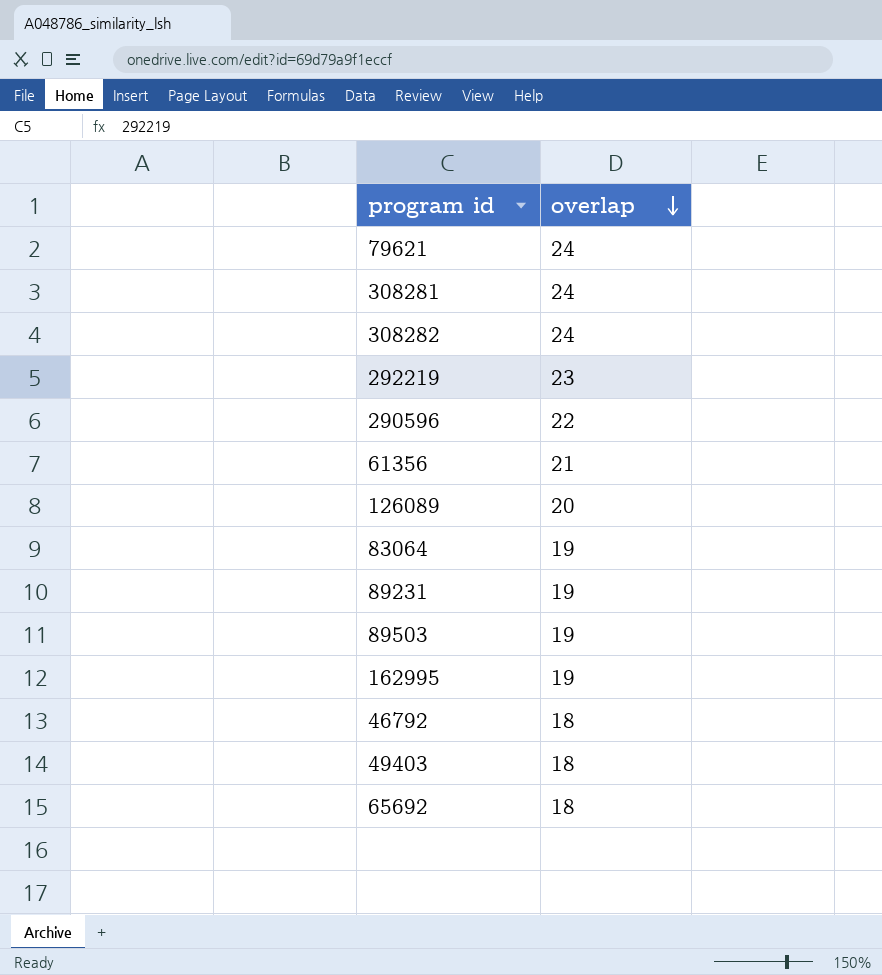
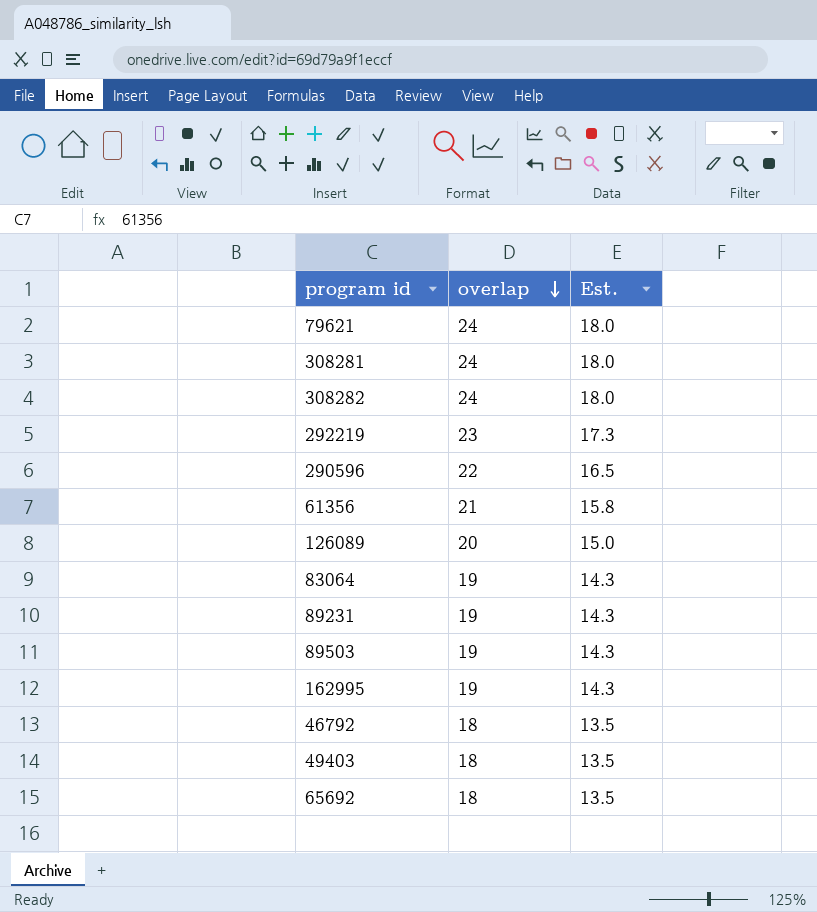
column Est. | formula: none -> [overlap] * 0.75

